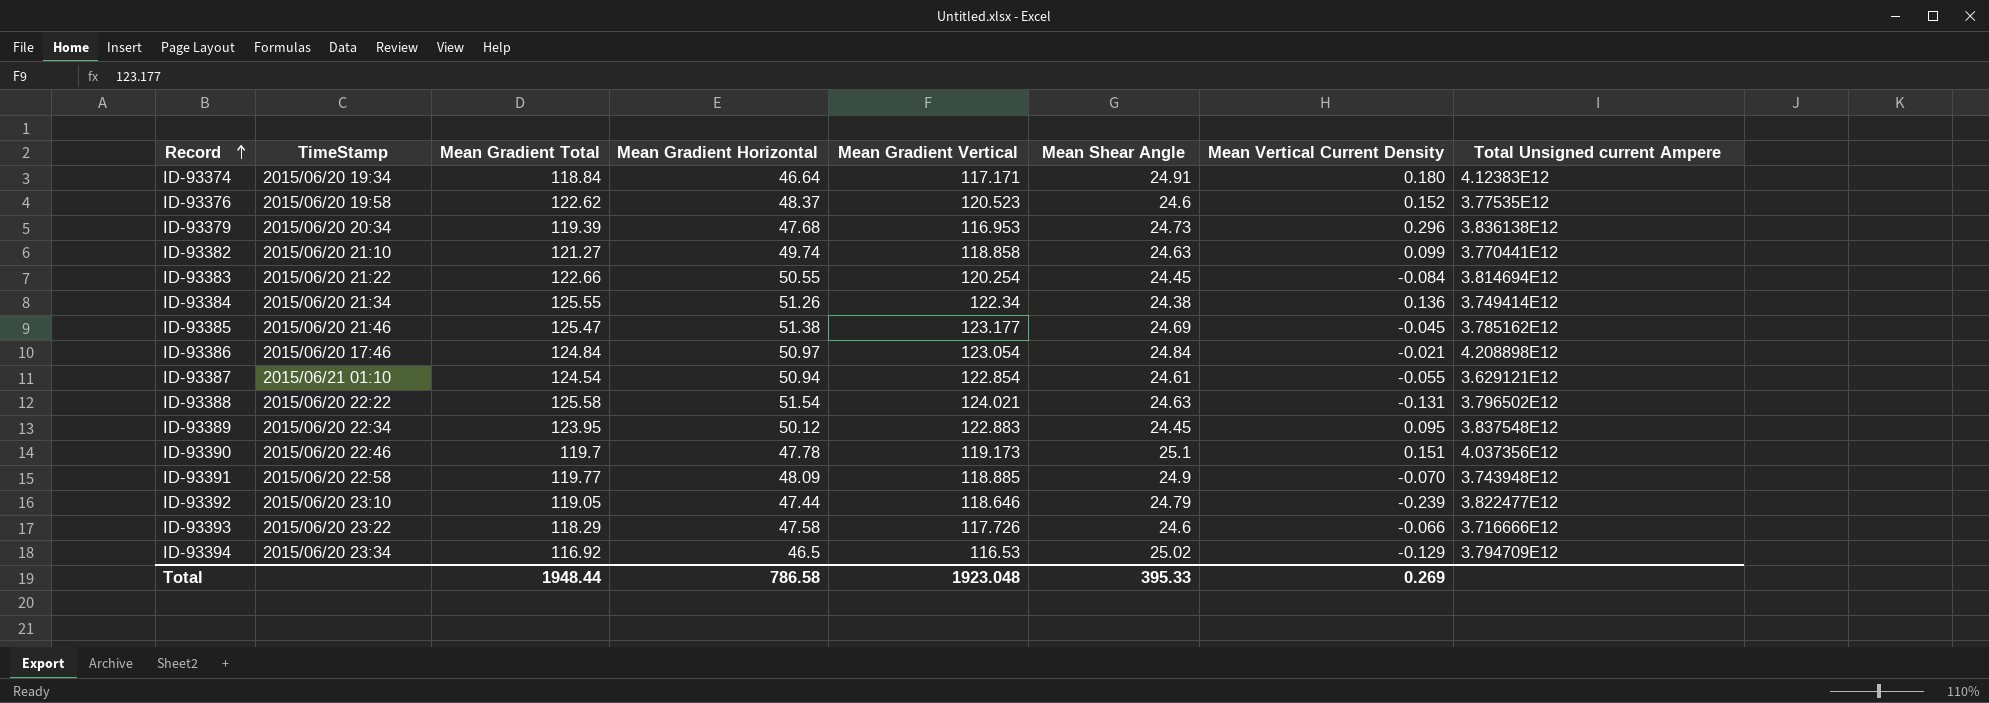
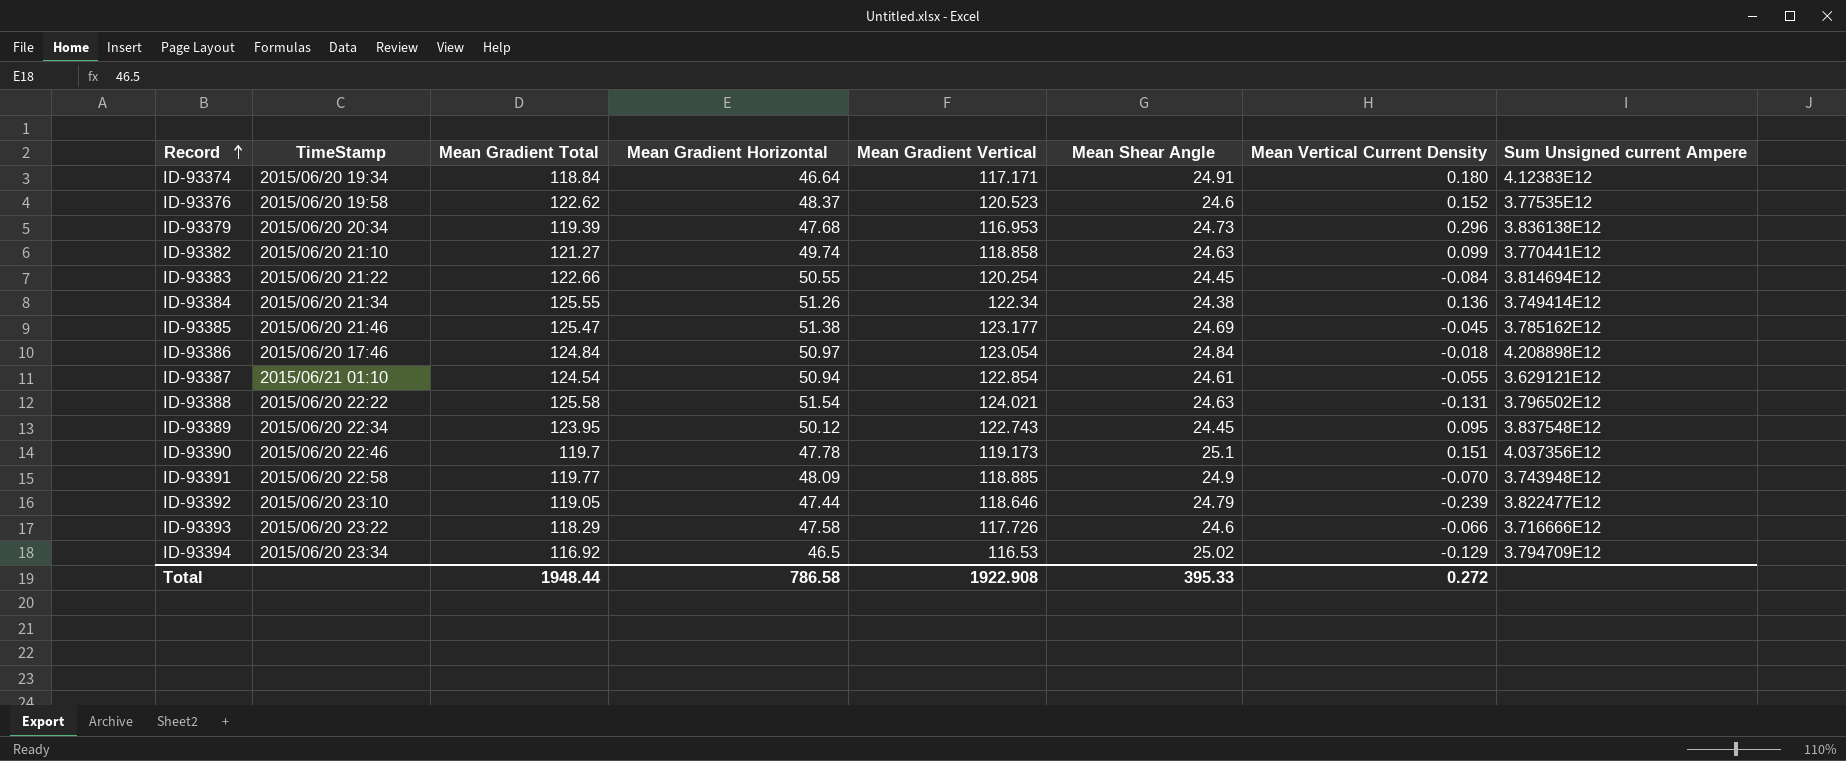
column name: Total Unsigned current Ampere -> Sum Unsigned current Ampere
ID-93386 | Mean Vertical Current Density: -0.021 -> -0.018
ID-93389 | Mean Gradient Vertical: 122.883 -> 122.743
Total | Mean Gradient Vertical: 1923.048 -> 1922.908
Total | Mean Vertical Current Density: 0.269 -> 0.272

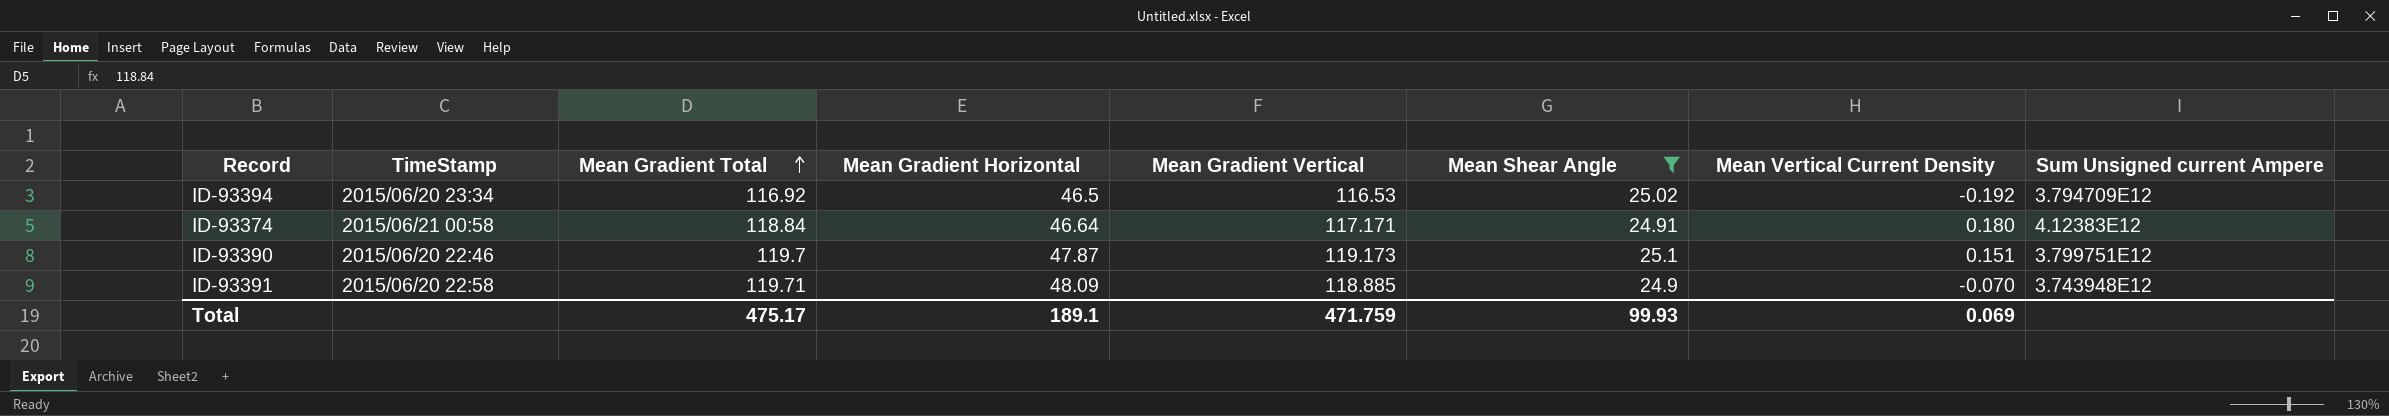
filter: none -> Mean Shear Angle >= 24.9
row order: Record ascending -> Mean Gradient Total ascending
ID-93394 | Mean Vertical Current Density: -0.129 -> -0.192
ID-93374 | TimeStamp: 2015/06/20 19:34 -> 2015/06/21 00:58
ID-93390 | Mean Gradient Horizontal: 47.78 -> 47.87
ID-93390 | Sum Unsigned current Ampere: 4.037356E12 -> 3.799751E12
ID-93391 | Mean Gradient Total: 119.77 -> 119.71
Total | Mean Gradient Total: 1948.44 -> 475.17
Total | Mean Gradient Horizontal: 786.58 -> 189.1
Total | Mean Gradient Vertical: 1922.908 -> 471.759
Total | Mean Shear Angle: 395.33 -> 99.93
Total | Mean Vertical Current Density: 0.272 -> 0.069

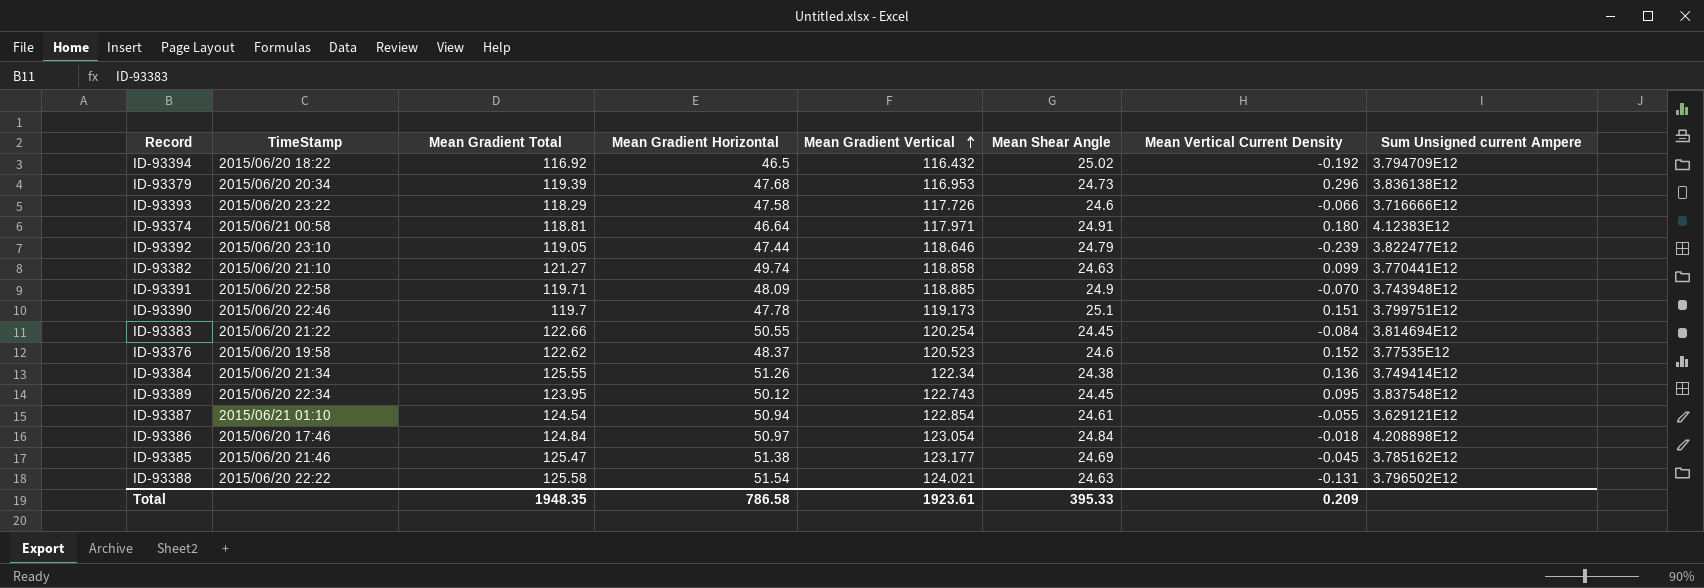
filter: Mean Shear Angle >= 24.9 -> none
row order: Mean Gradient Total ascending -> Mean Gradient Vertical ascending
ID-93394 | TimeStamp: 2015/06/20 23:34 -> 2015/06/20 18:22
ID-93394 | Mean Gradient Vertical: 116.53 -> 116.432
ID-93374 | Mean Gradient Total: 118.84 -> 118.81
ID-93374 | Mean Gradient Vertical: 117.171 -> 117.971
ID-93390 | Mean Gradient Horizontal: 47.87 -> 47.78
Total | Mean Gradient Total: 475.17 -> 1948.35
Total | Mean Gradient Horizontal: 189.1 -> 786.58
Total | Mean Gradient Vertical: 471.759 -> 1923.61
Total | Mean Shear Angle: 99.93 -> 395.33
Total | Mean Vertical Current Density: 0.069 -> 0.209

